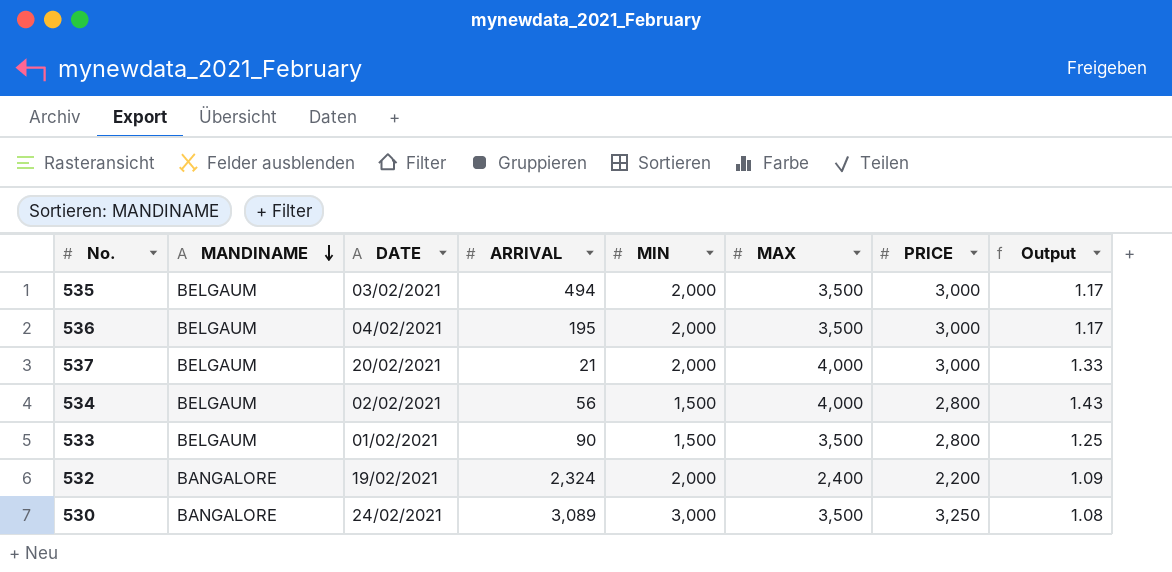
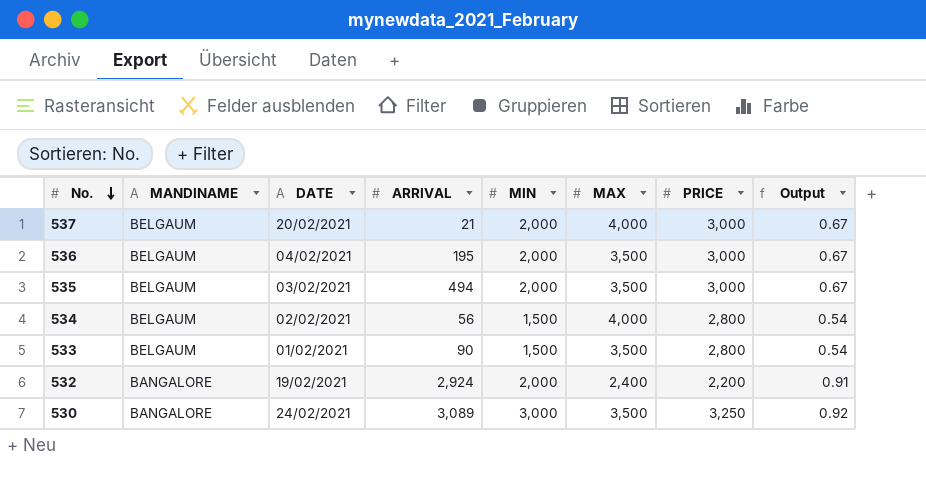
row order: MANDINAME descending -> No. descending
column Output | formula: [MAX] / [PRICE] -> [MIN] / [PRICE]
532 | ARRIVAL: 2,324 -> 2,924

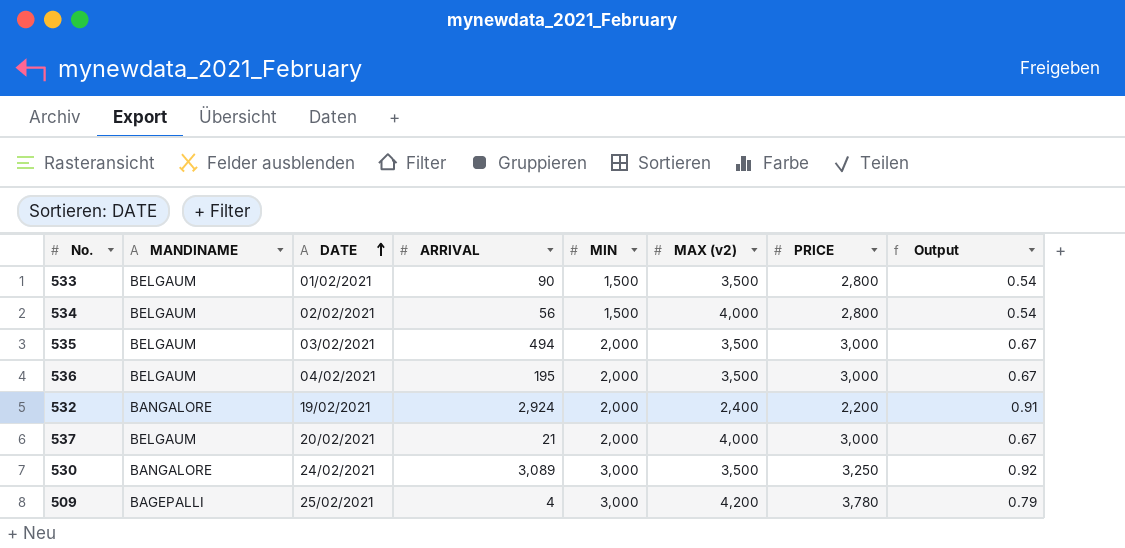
row order: No. descending -> DATE ascending
column name: MAX -> MAX (v2)
row 509: none -> BAGEPALLI | 25/02/2021 | 4 | 3,000 | 4,200 | 3,780 | 0.79

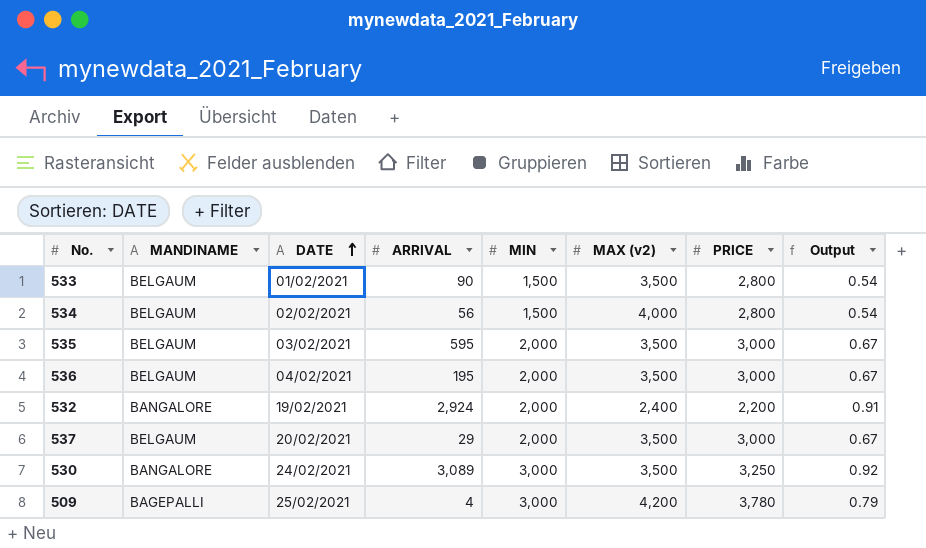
535 | ARRIVAL: 494 -> 595
537 | ARRIVAL: 21 -> 29
537 | MAX (v2): 4,000 -> 3,500

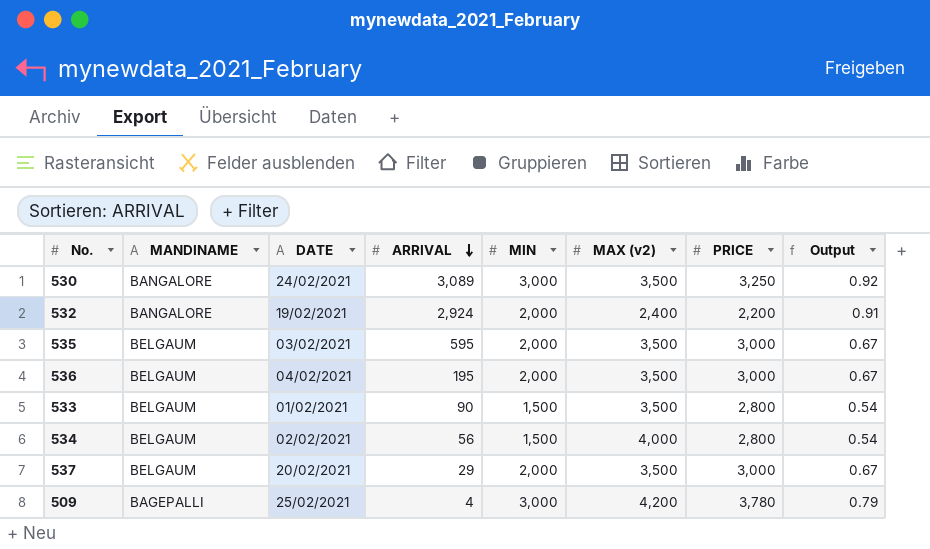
row order: DATE ascending -> ARRIVAL descending

